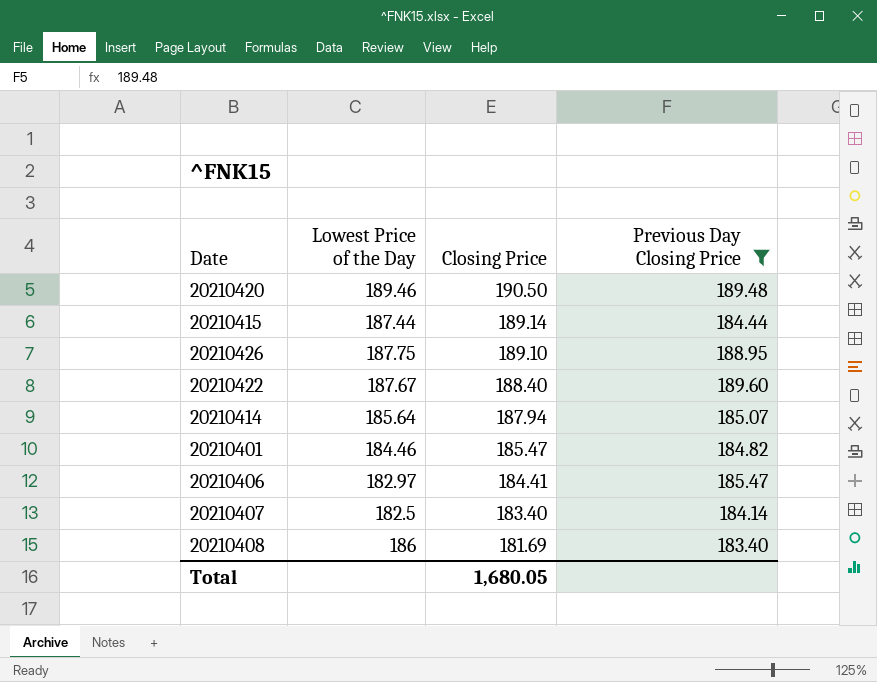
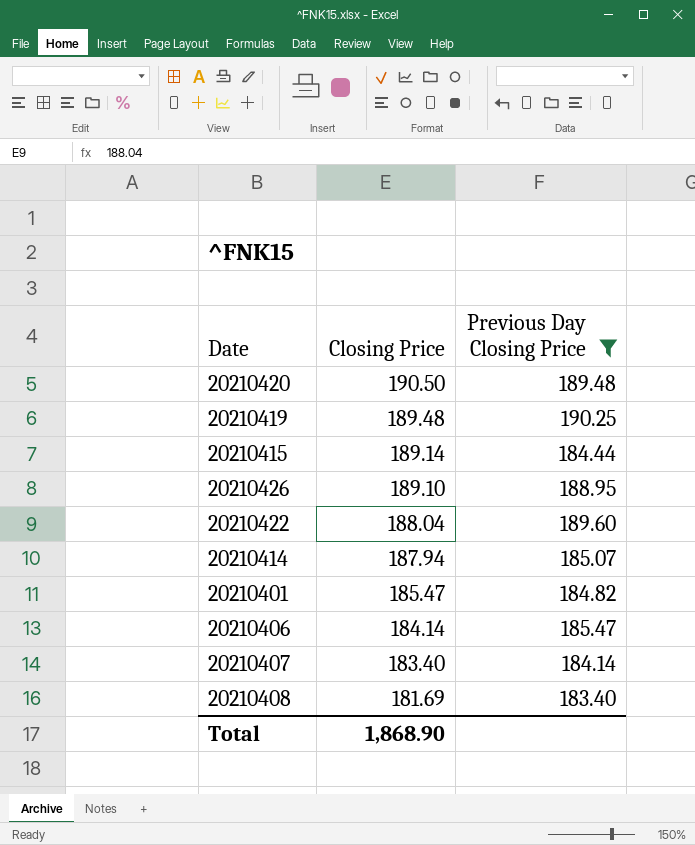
column Lowest Price of the Day | position: 2 -> none
row 20210419: none -> 189.48 | 190.25
20210422 | Closing Price: 188.40 -> 188.04
20210406 | Closing Price: 184.41 -> 184.14
Total | Closing Price: 1,680.05 -> 1,868.90

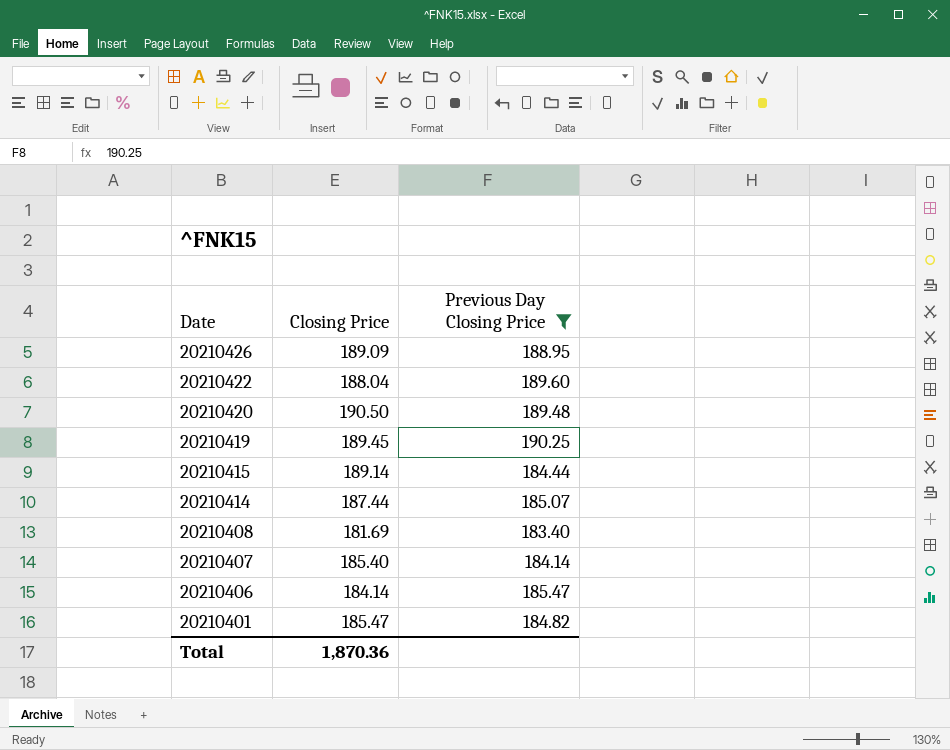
row order: Closing Price descending -> Date descending
20210426 | Closing Price: 189.10 -> 189.09
20210419 | Closing Price: 189.48 -> 189.45
20210414 | Closing Price: 187.94 -> 187.44
20210407 | Closing Price: 183.40 -> 185.40
Total | Closing Price: 1,868.90 -> 1,870.36

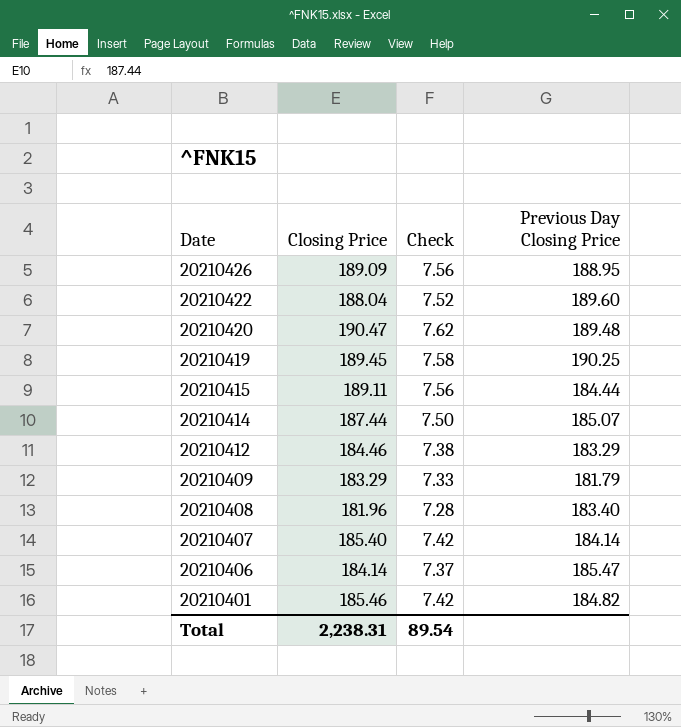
filter: Previous Day Closing Price >= 183.40 -> none
column Check | formula: none -> [Closing Price] * 0.04
20210420 | Closing Price: 190.50 -> 190.47
20210415 | Closing Price: 189.14 -> 189.11
20210408 | Closing Price: 181.69 -> 181.96
20210401 | Closing Price: 185.47 -> 185.46
Total | Closing Price: 1,870.36 -> 2,238.31

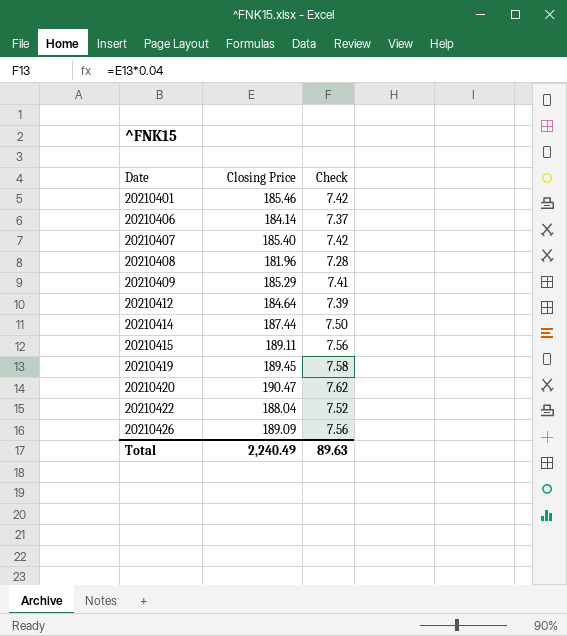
row order: Date descending -> Date ascending
column Previous Day Closing Price | position: 4 -> none
20210409 | Closing Price: 183.29 -> 185.29
20210409 | Check: 7.33 -> 7.41
20210412 | Closing Price: 184.46 -> 184.64
20210412 | Check: 7.38 -> 7.39
Total | Closing Price: 2,238.31 -> 2,240.49
Total | Check: 89.54 -> 89.63

